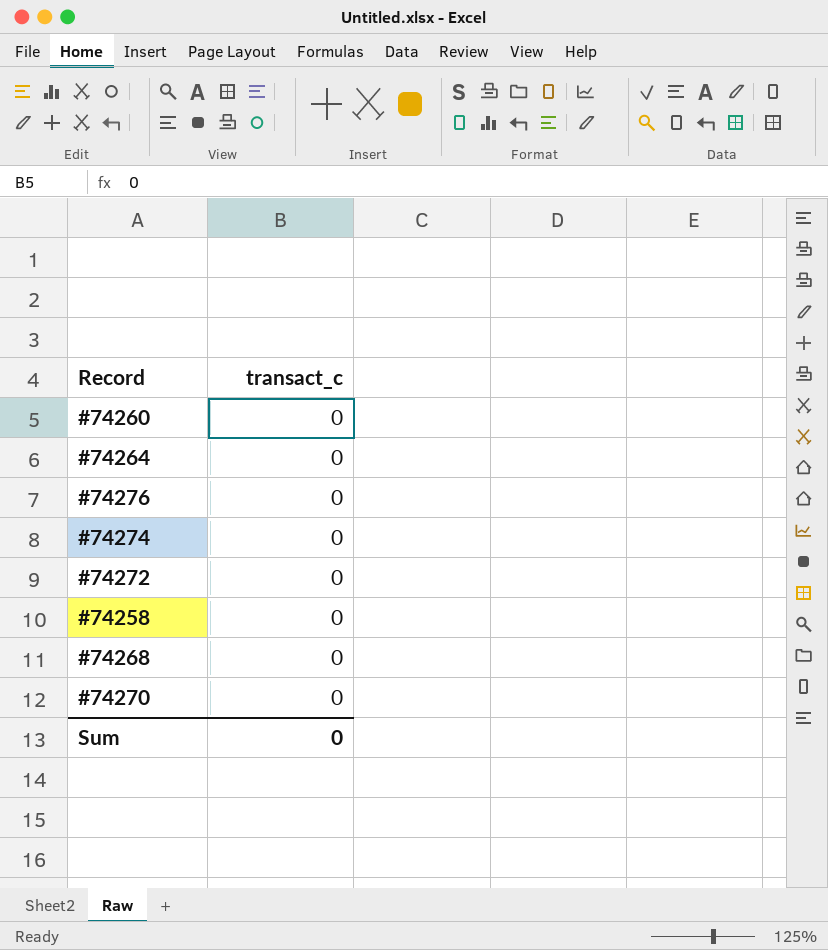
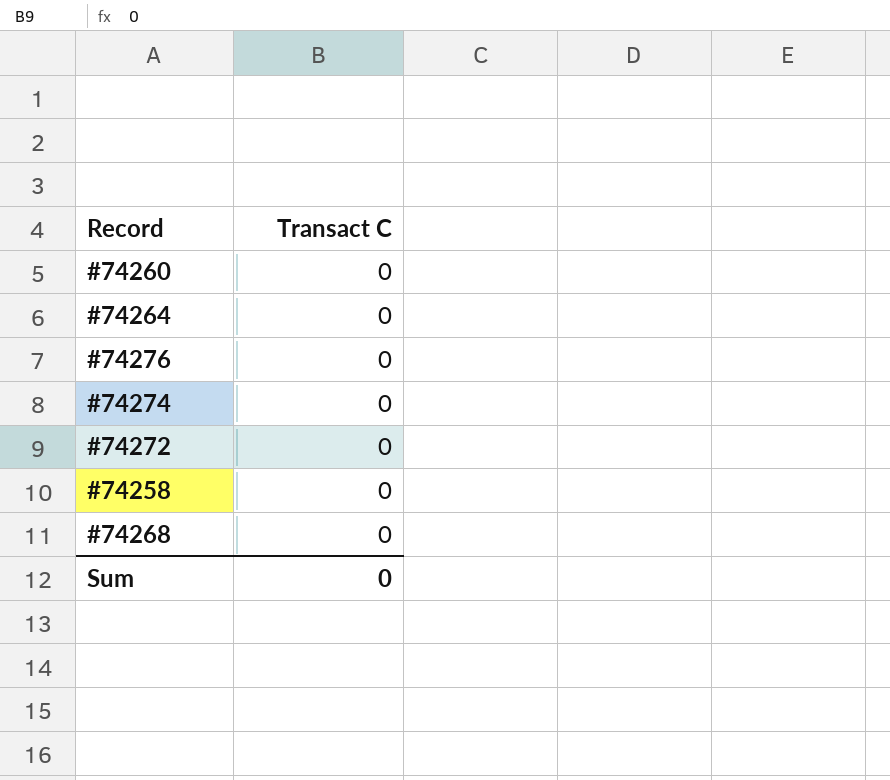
column name: transact_c -> Transact C
row #74270: 0 -> none

